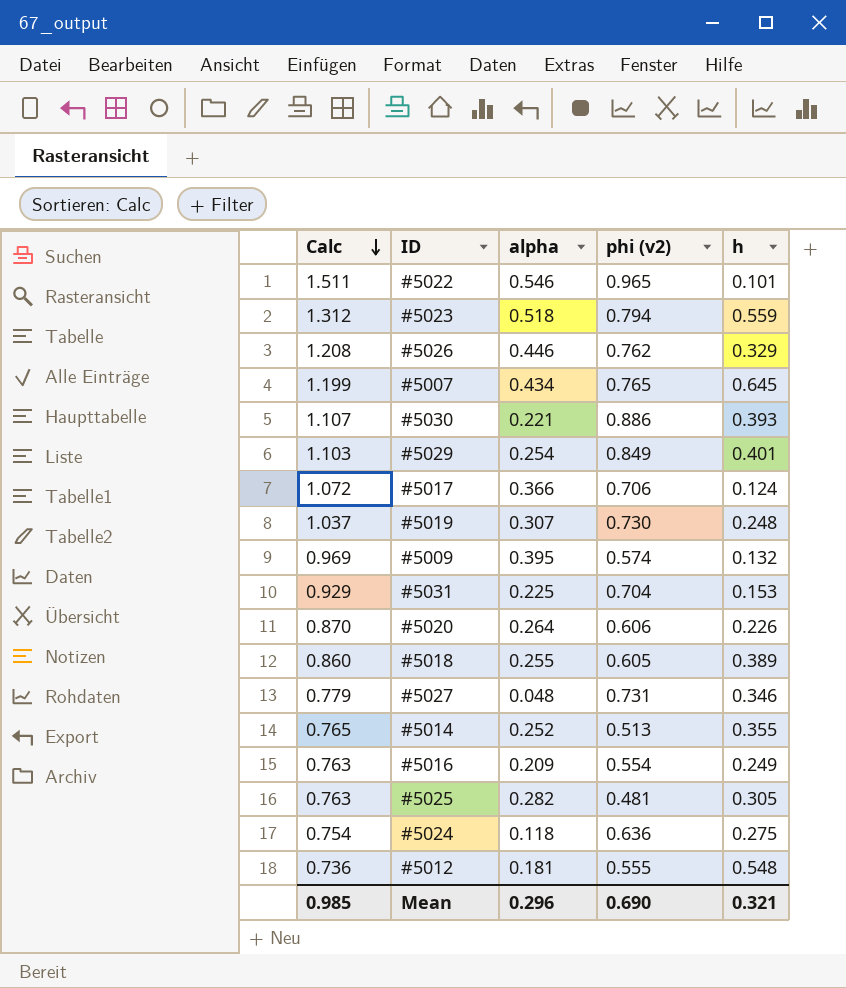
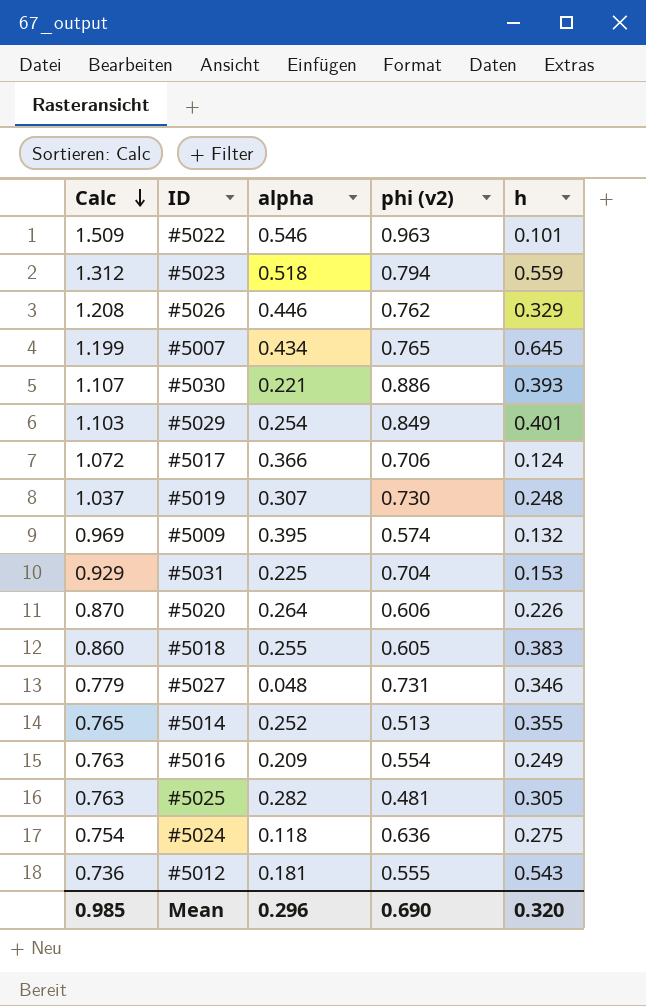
#5022 | Calc: 1.511 -> 1.509
#5022 | phi (v2): 0.965 -> 0.963
#5018 | h: 0.389 -> 0.383
#5012 | h: 0.548 -> 0.543
Mean | h: 0.321 -> 0.320

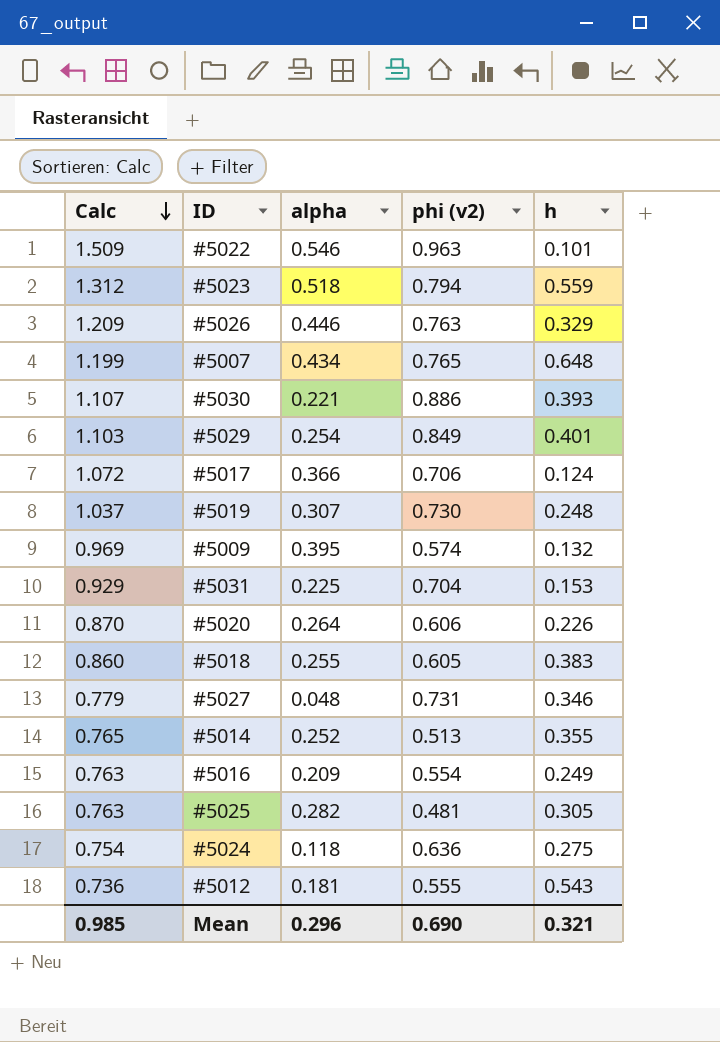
#5026 | Calc: 1.208 -> 1.209
#5026 | phi (v2): 0.762 -> 0.763
#5007 | h: 0.645 -> 0.648
Mean | h: 0.320 -> 0.321

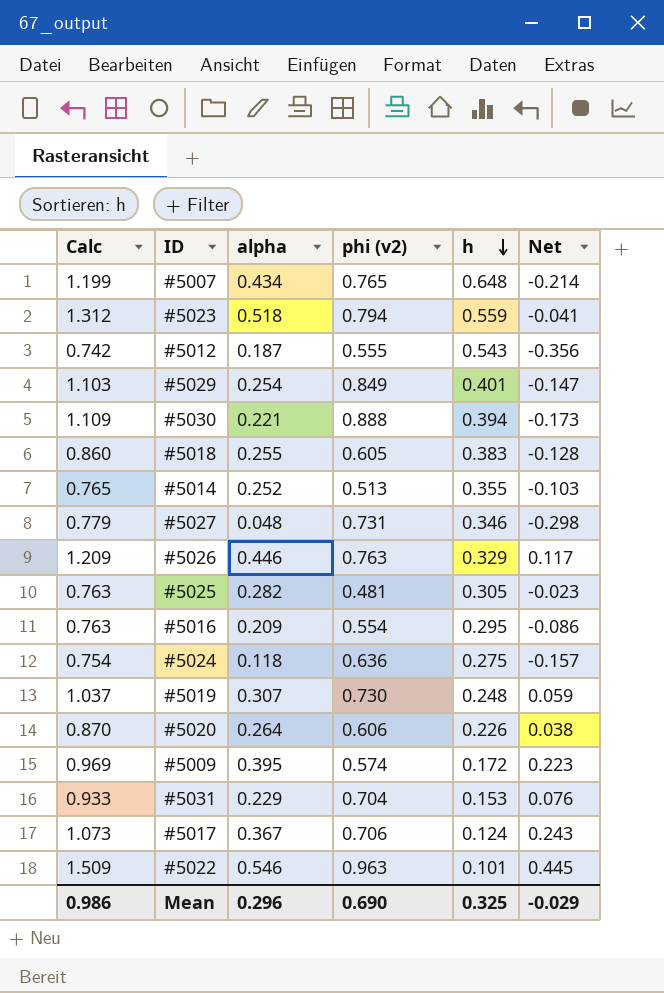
row order: Calc descending -> h descending
column Net | formula: none -> [alpha] - [h]
#5012 | Calc: 0.736 -> 0.742
#5012 | alpha: 0.181 -> 0.187
#5030 | Calc: 1.107 -> 1.109
#5030 | phi (v2): 0.886 -> 0.888
#5030 | h: 0.393 -> 0.394
#5016 | h: 0.249 -> 0.295
#5009 | h: 0.132 -> 0.172
#5031 | Calc: 0.929 -> 0.933
#5031 | alpha: 0.225 -> 0.229
#5017 | Calc: 1.072 -> 1.073
#5017 | alpha: 0.366 -> 0.367
Mean | Calc: 0.985 -> 0.986
Mean | h: 0.321 -> 0.325

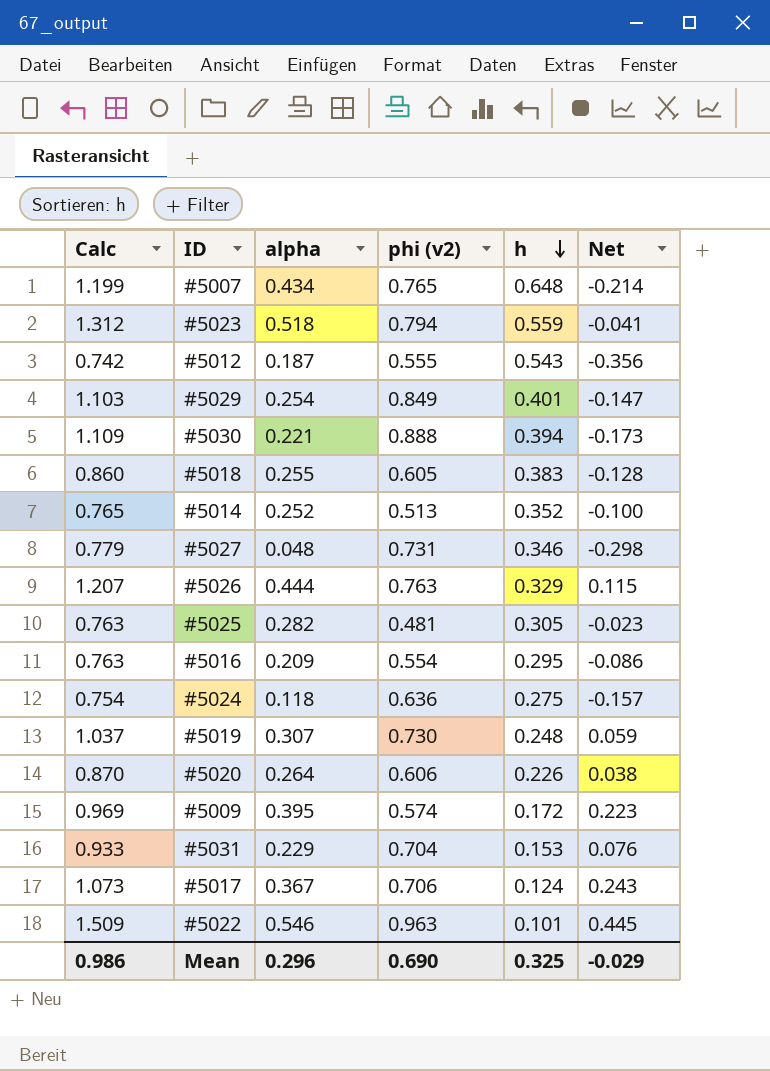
#5014 | h: 0.355 -> 0.352
#5014 | Net: -0.103 -> -0.100
#5026 | Calc: 1.209 -> 1.207
#5026 | alpha: 0.446 -> 0.444
#5026 | Net: 0.117 -> 0.115

